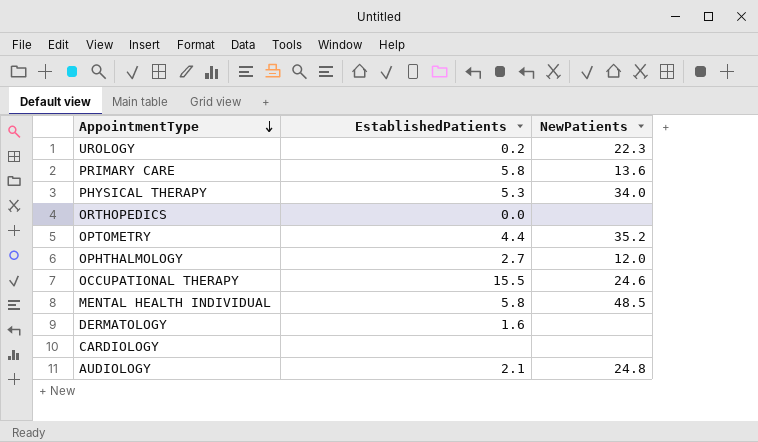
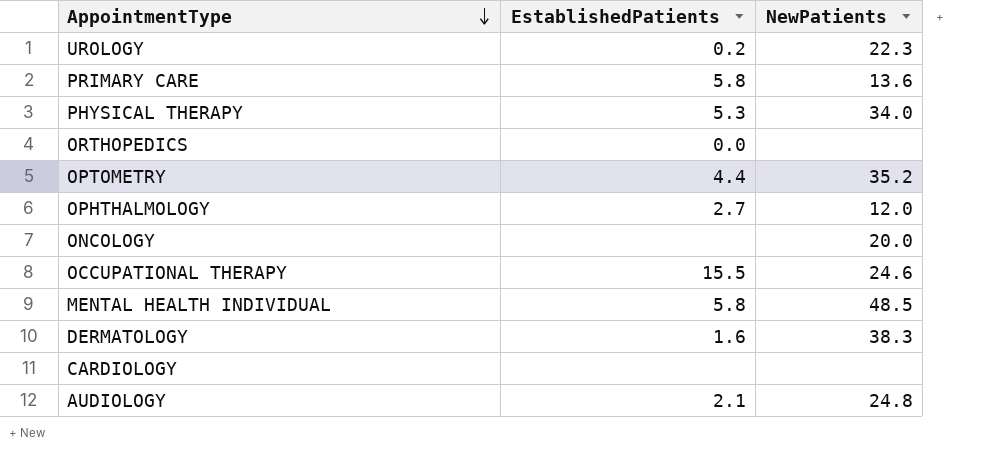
row ONCOLOGY: none -> none | 20.0
DERMATOLOGY | NewPatients: none -> 38.3

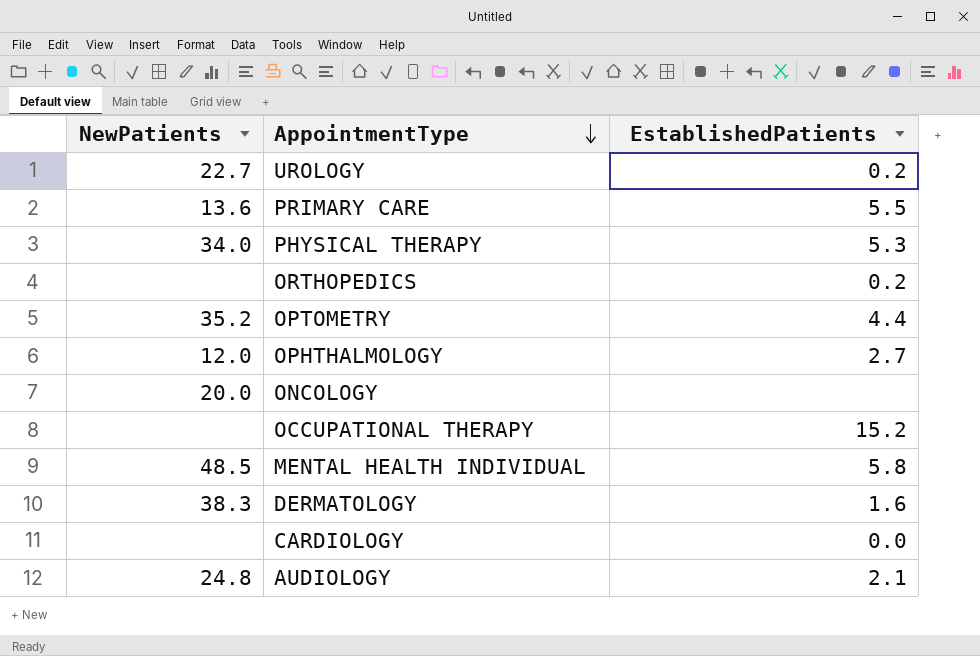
column NewPatients | position: 3 -> 1
UROLOGY | NewPatients: 22.3 -> 22.7
PRIMARY CARE | EstablishedPatients: 5.8 -> 5.5
ORTHOPEDICS | EstablishedPatients: 0.0 -> 0.2
OCCUPATIONAL THERAPY | NewPatients: 24.6 -> none
OCCUPATIONAL THERAPY | EstablishedPatients: 15.5 -> 15.2
CARDIOLOGY | EstablishedPatients: none -> 0.0

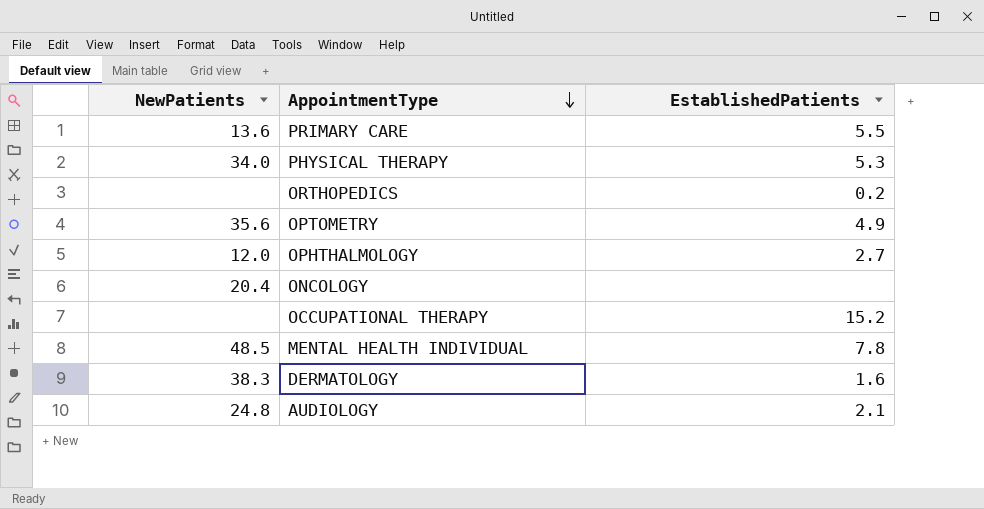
row UROLOGY: 22.7 | 0.2 -> none
row CARDIOLOGY: none | 0.0 -> none
OPTOMETRY | NewPatients: 35.2 -> 35.6
OPTOMETRY | EstablishedPatients: 4.4 -> 4.9
ONCOLOGY | NewPatients: 20.0 -> 20.4
MENTAL HEALTH INDIVIDUAL | EstablishedPatients: 5.8 -> 7.8

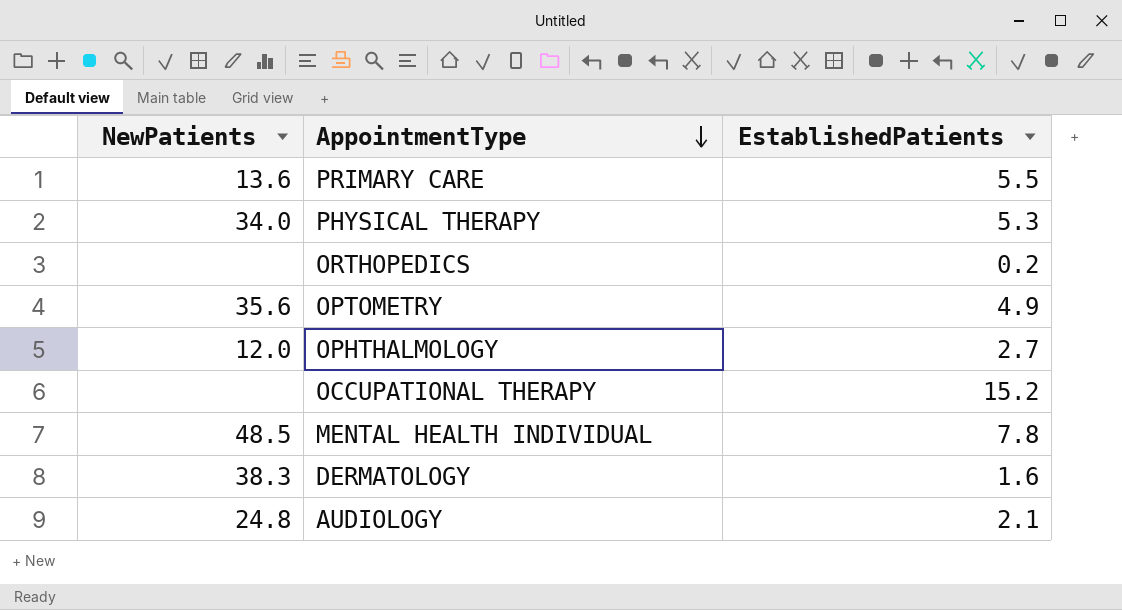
row ONCOLOGY: 20.4 | none -> none

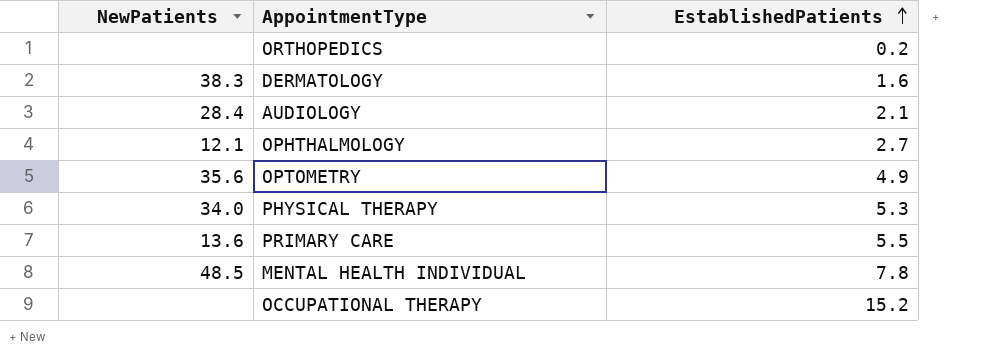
row order: AppointmentType descending -> EstablishedPatients ascending
AUDIOLOGY | NewPatients: 24.8 -> 28.4
OPHTHALMOLOGY | NewPatients: 12.0 -> 12.1

